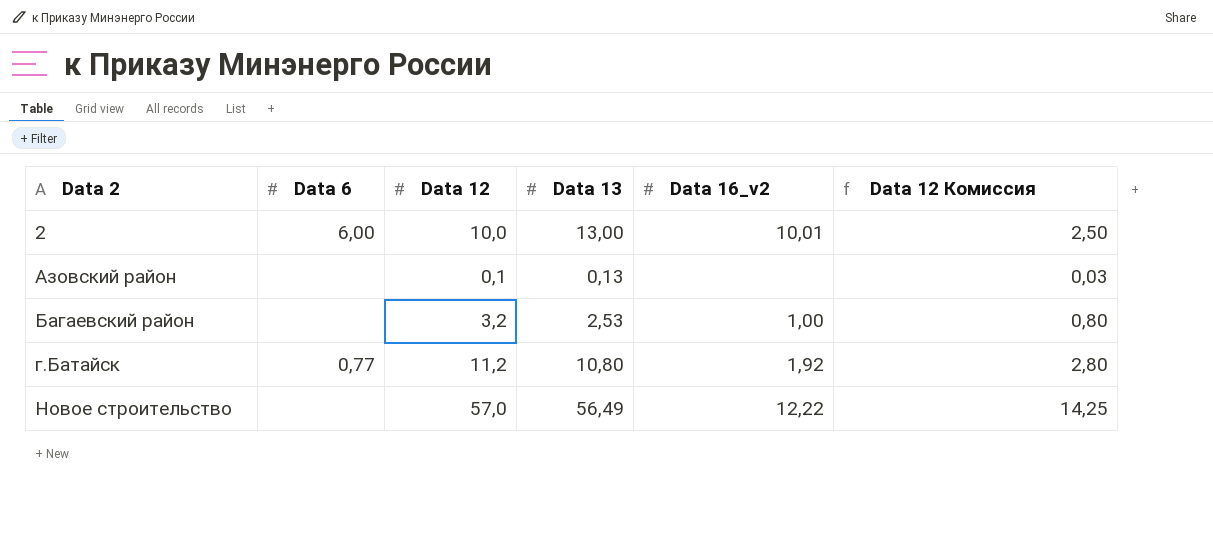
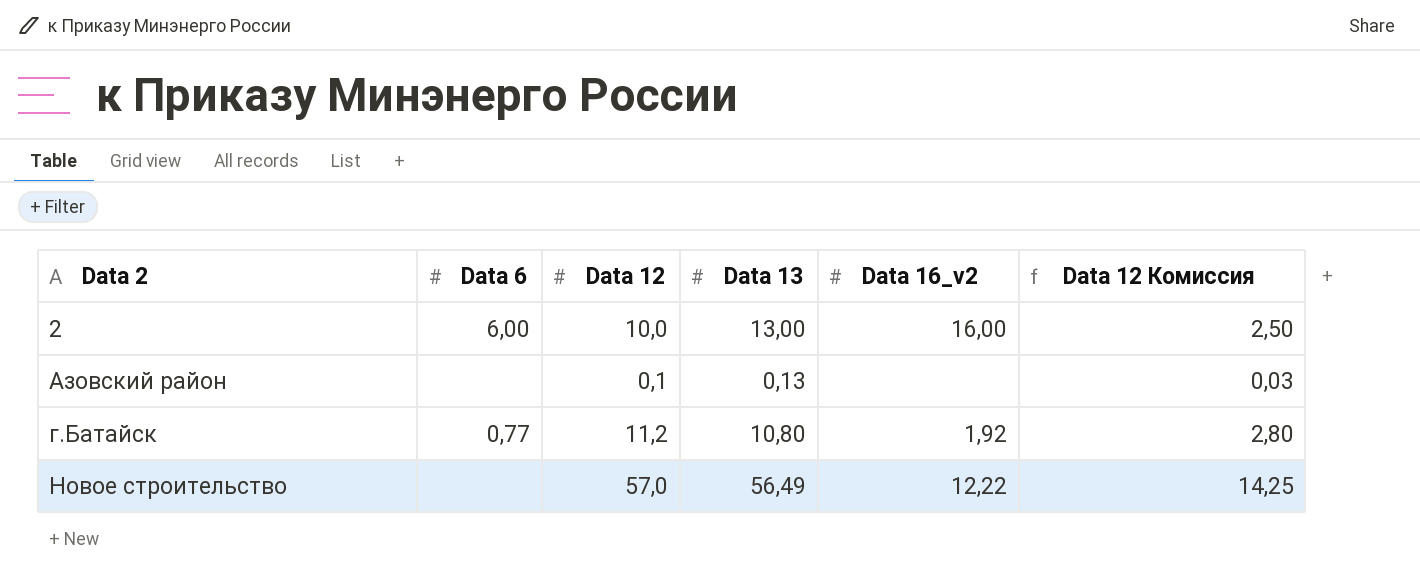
row Багаевский район: none | 3,2 | 2,53 | 1,00 | 0,80 -> none
2 | Data 16_v2: 10,01 -> 16,00

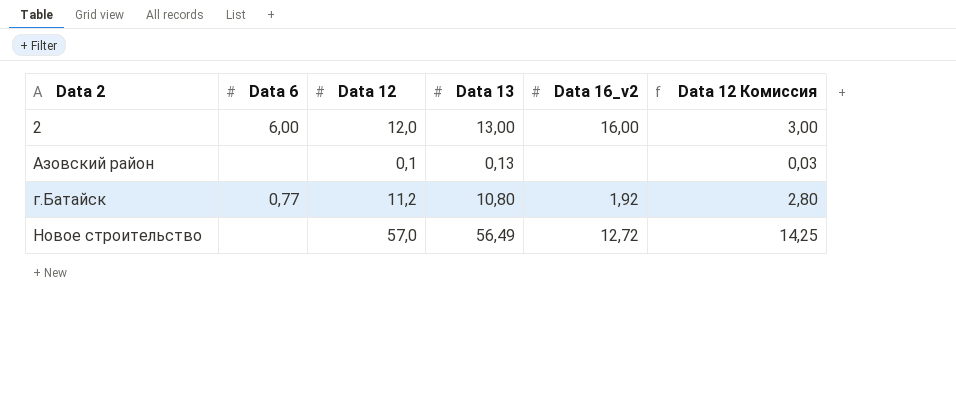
2 | Data 12: 10,0 -> 12,0
2 | Data 12 Комиссия: 2,50 -> 3,00
Новое строительство | Data 16_v2: 12,22 -> 12,72

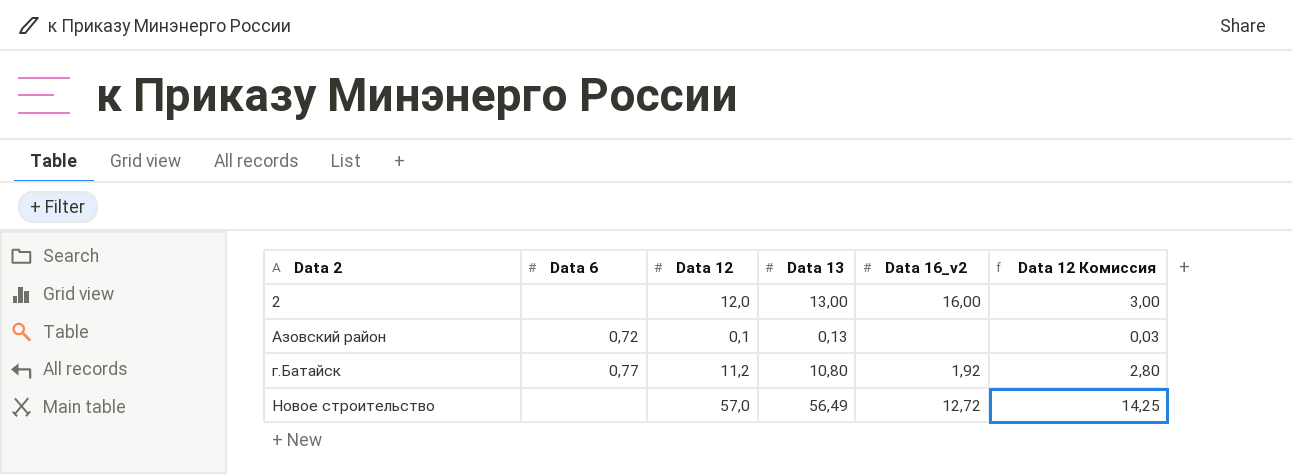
2 | Data 6: 6,00 -> none
Азовский район | Data 6: none -> 0,72

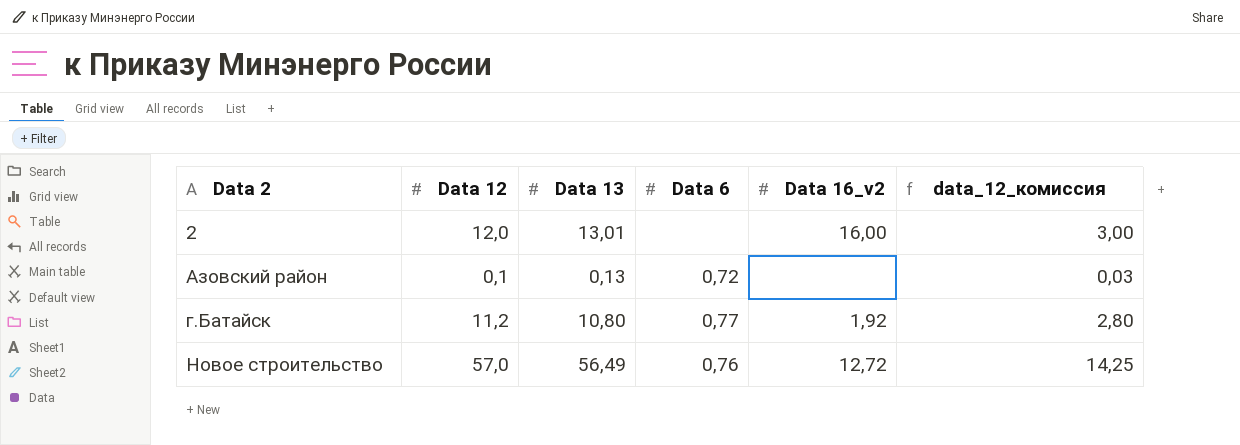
column Data 6 | position: 2 -> 4
column name: Data 12 Комиссия -> data_12_комиссия
2 | Data 13: 13,00 -> 13,01
Новое строительство | Data 6: none -> 0,76

